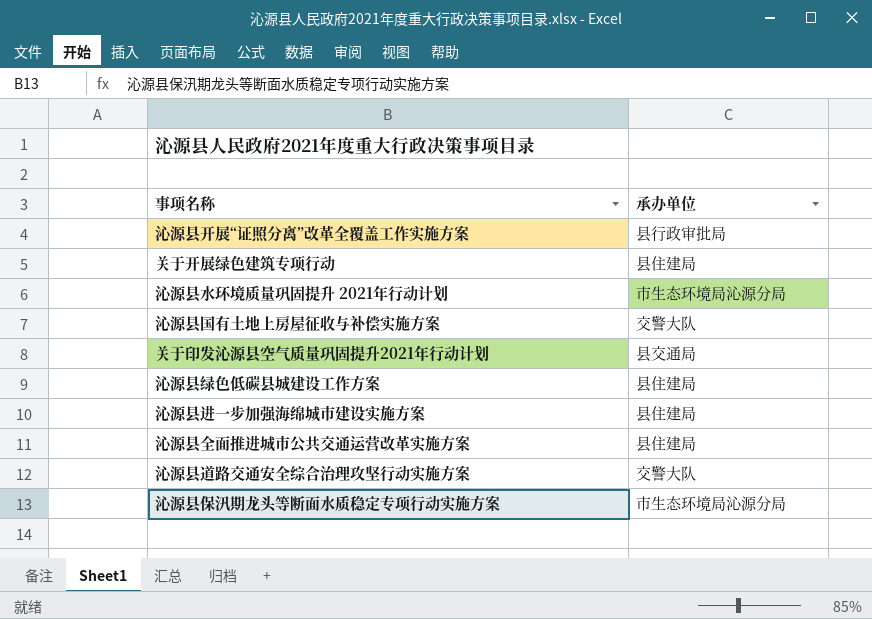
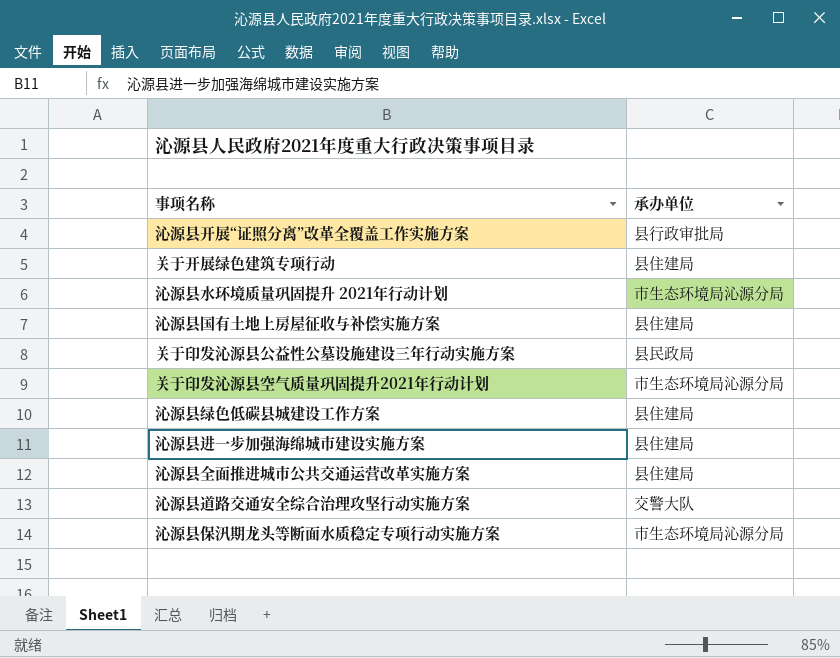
沁源县国有土地上房屋征收与补偿实施方案 | 承办单位: 交警大队 -> 县住建局
row 关于印发沁源县公益性公墓设施建设三年行动实施方案: none -> 县民政局
关于印发沁源县空气质量巩固提升2021年行动计划 | 承办单位: 县交通局 -> 市生态环境局沁源分局

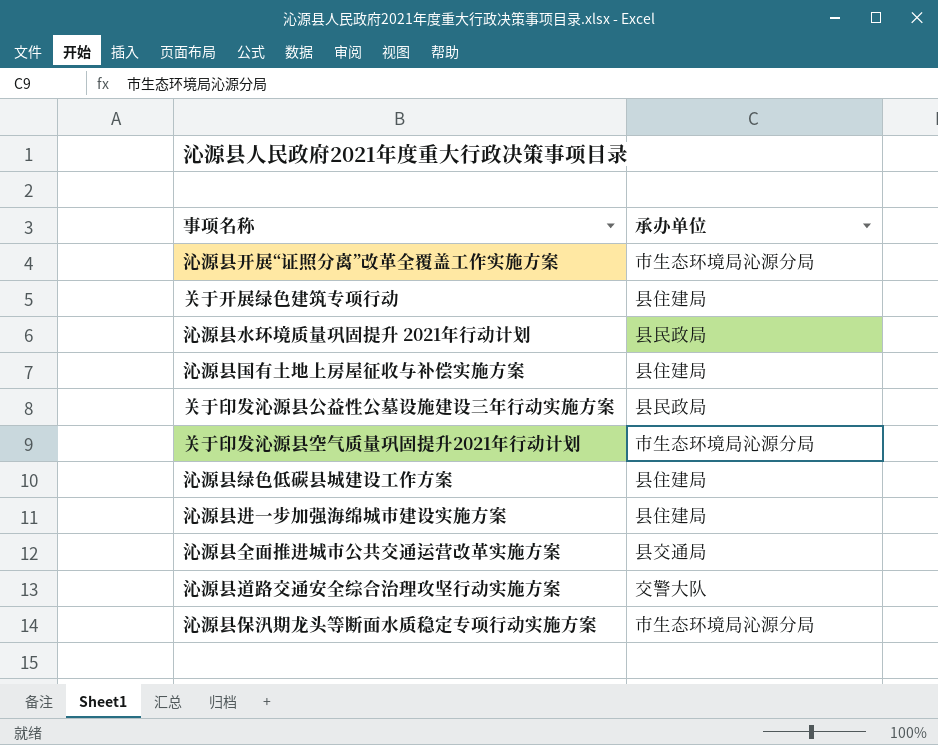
沁源县开展“证照分离”改革全覆盖工作实施方案 | 承办单位: 县行政审批局 -> 市生态环境局沁源分局
沁源县水环境质量巩固提升 2021年行动计划 | 承办单位: 市生态环境局沁源分局 -> 县民政局
沁源县全面推进城市公共交通运营改革实施方案 | 承办单位: 县住建局 -> 县交通局

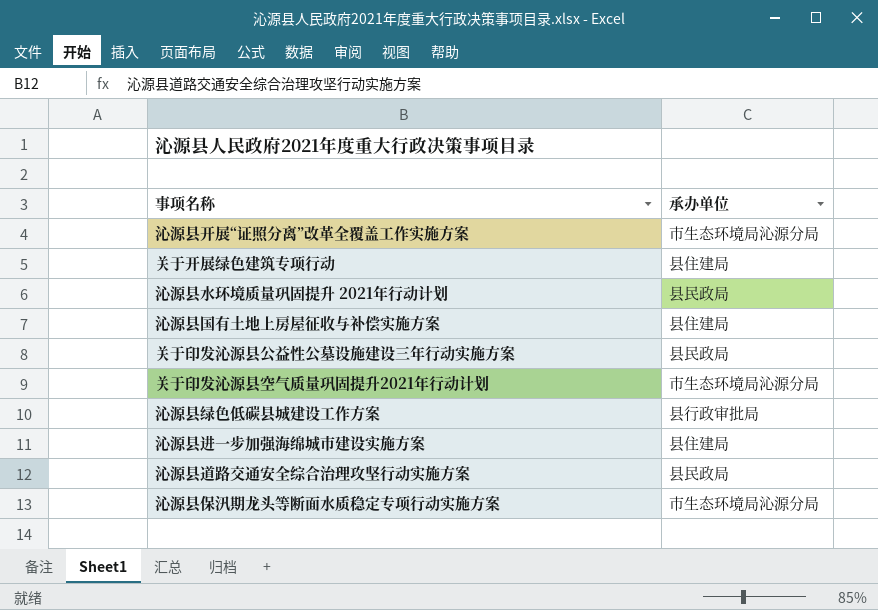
row 沁源县全面推进城市公共交通运营改革实施方案: 县交通局 -> none
沁源县绿色低碳县城建设工作方案 | 承办单位: 县住建局 -> 县行政审批局
沁源县道路交通安全综合治理攻坚行动实施方案 | 承办单位: 交警大队 -> 县民政局

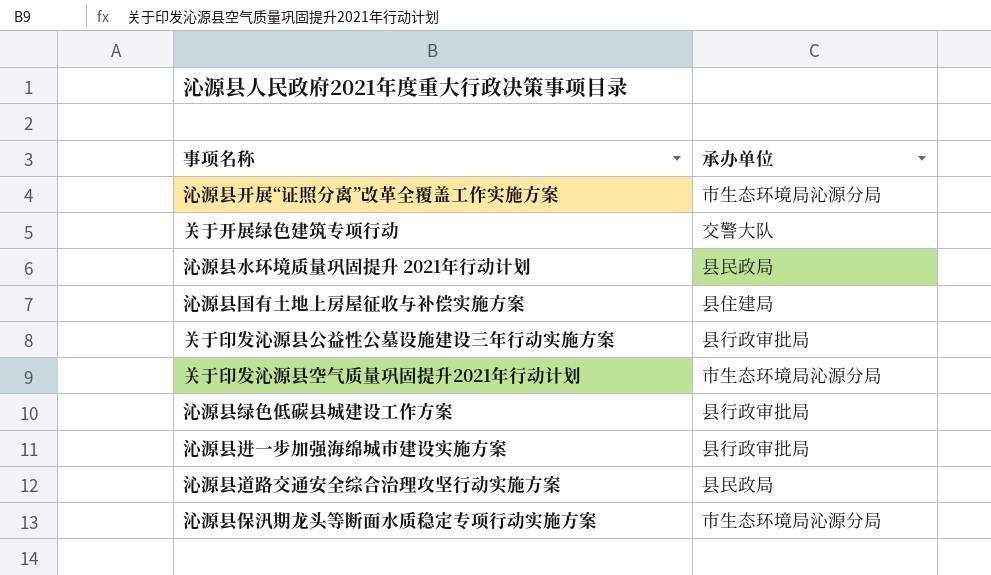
关于开展绿色建筑专项行动 | 承办单位: 县住建局 -> 交警大队
关于印发沁源县公益性公墓设施建设三年行动实施方案 | 承办单位: 县民政局 -> 县行政审批局
沁源县进一步加强海绵城市建设实施方案 | 承办单位: 县住建局 -> 县行政审批局

